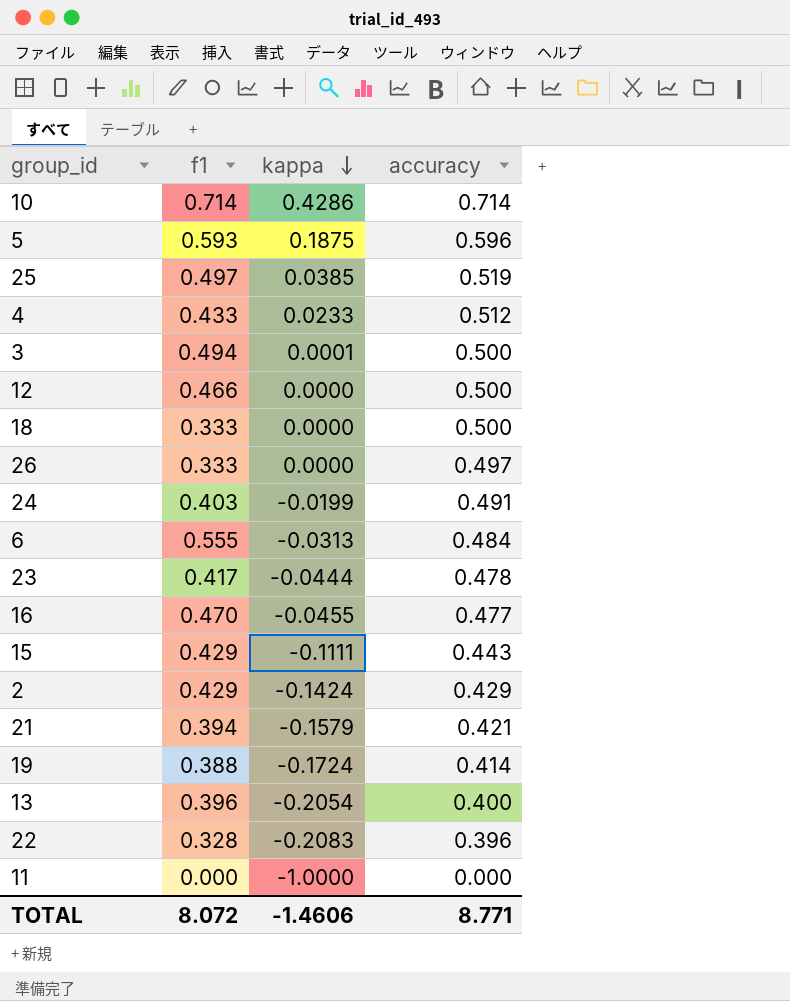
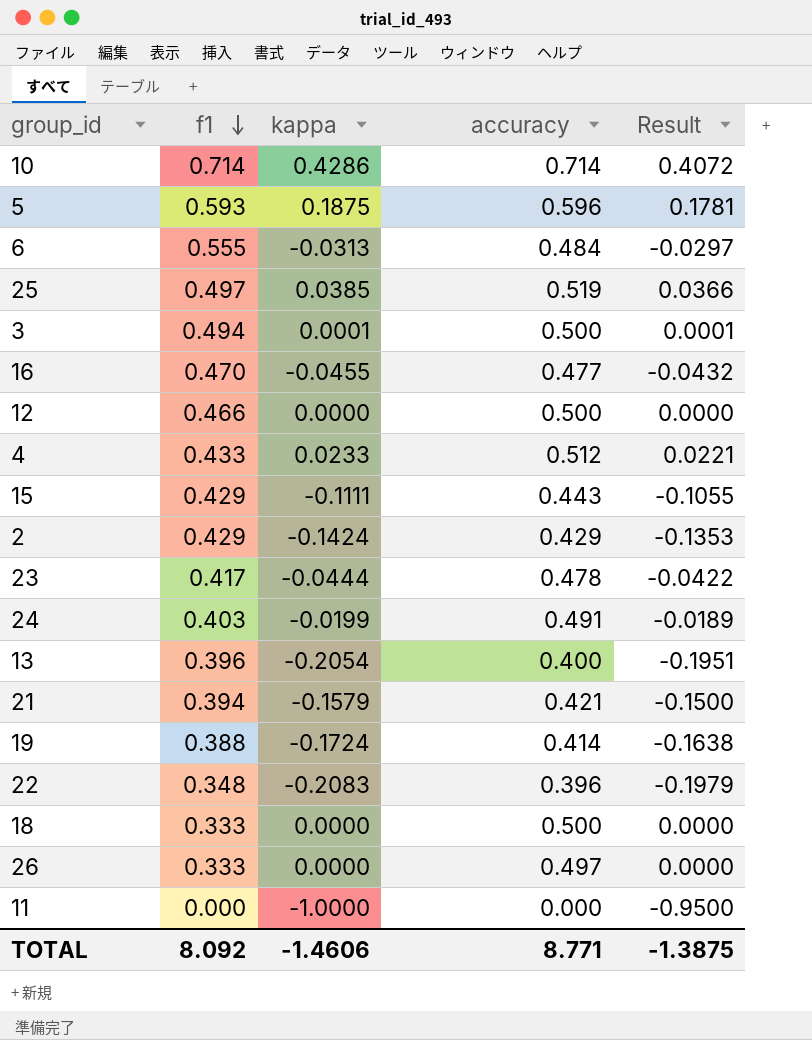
row order: kappa descending -> f1 descending
column Result | formula: none -> [kappa] * 0.95
22 | f1: 0.328 -> 0.348
TOTAL | f1: 8.072 -> 8.092

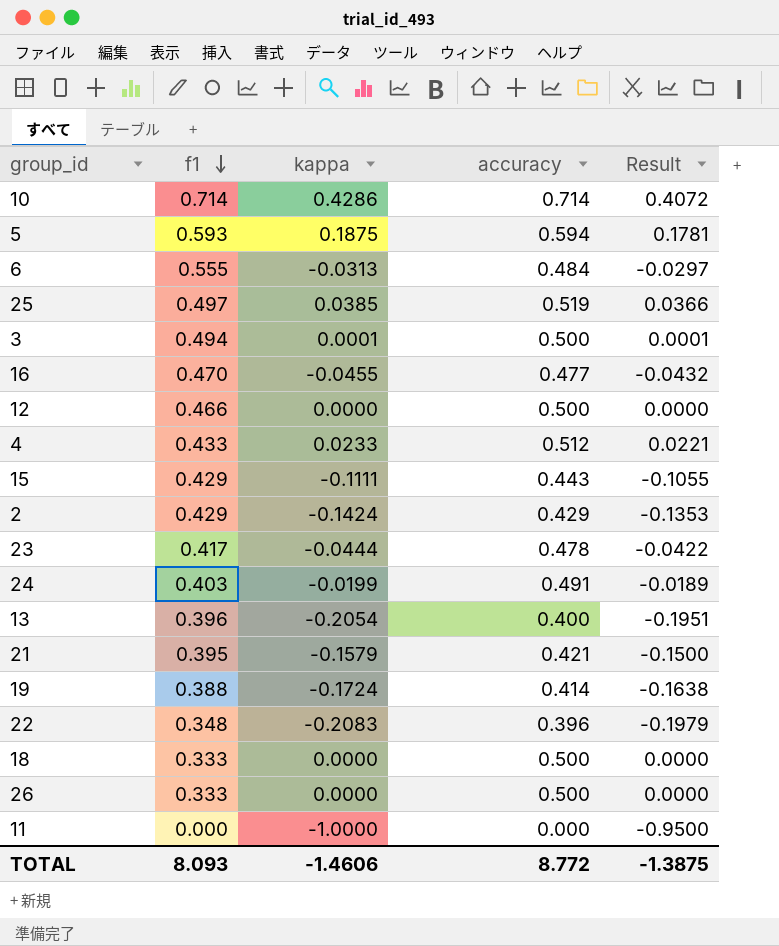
5 | accuracy: 0.596 -> 0.594
21 | f1: 0.394 -> 0.395
26 | accuracy: 0.497 -> 0.500
TOTAL | f1: 8.092 -> 8.093
TOTAL | accuracy: 8.771 -> 8.772

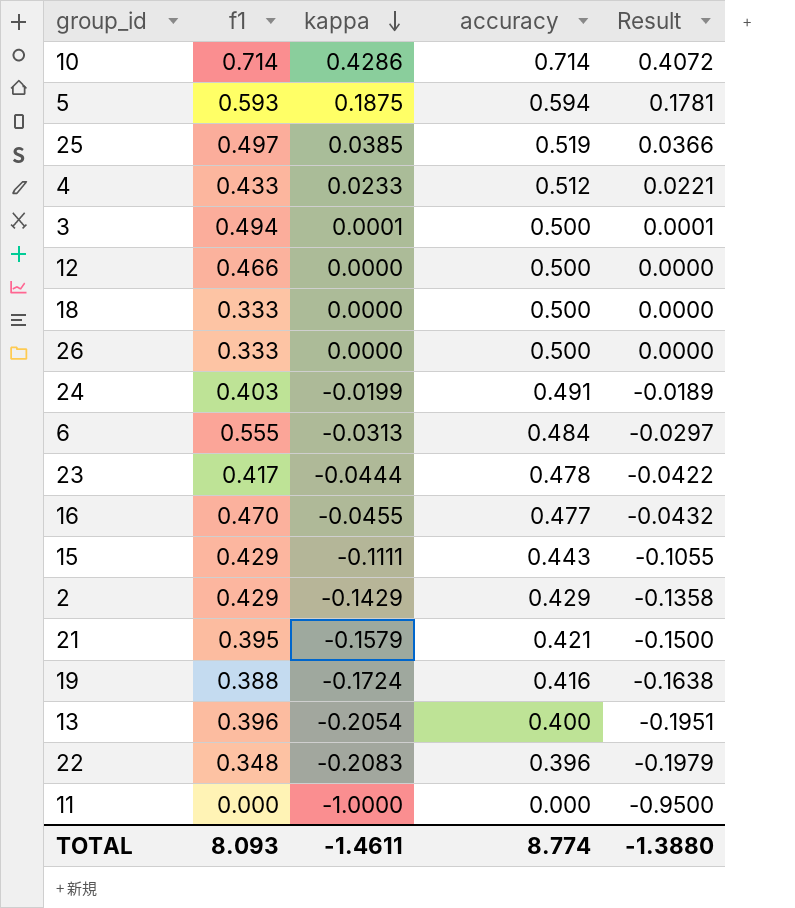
row order: f1 descending -> kappa descending
2 | kappa: -0.1424 -> -0.1429
2 | Result: -0.1353 -> -0.1358
19 | accuracy: 0.414 -> 0.416
TOTAL | kappa: -1.4606 -> -1.4611
TOTAL | accuracy: 8.772 -> 8.774
TOTAL | Result: -1.3875 -> -1.3880

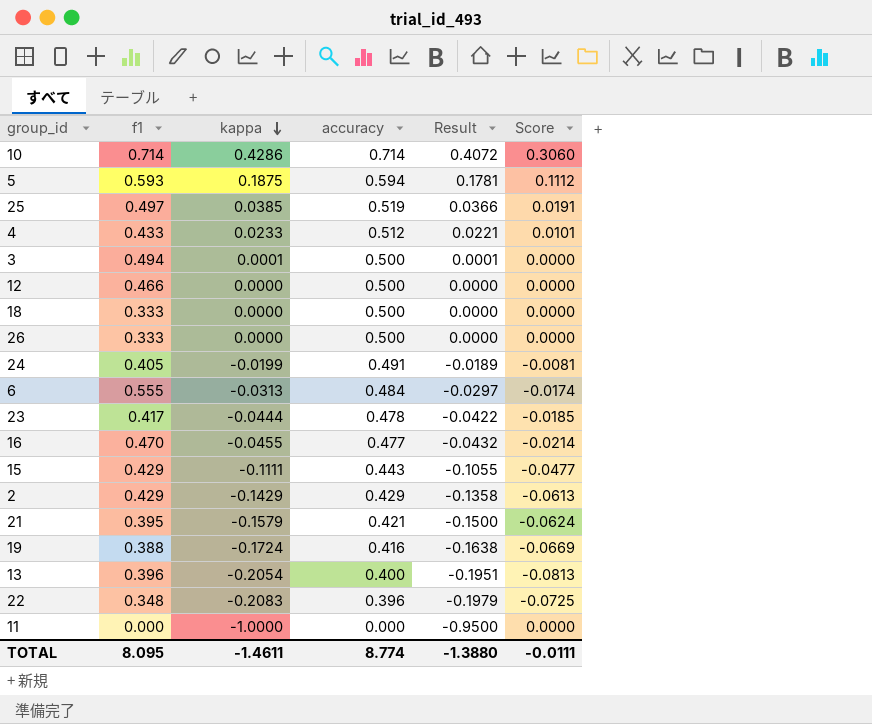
column Score | formula: none -> [f1] * [kappa]
24 | f1: 0.403 -> 0.405
TOTAL | f1: 8.093 -> 8.095

